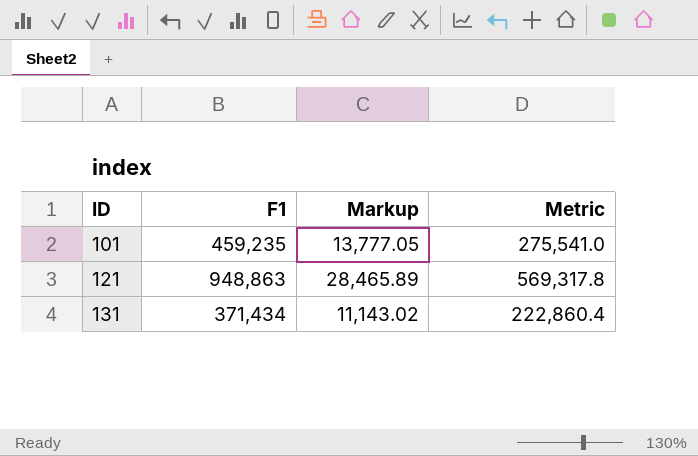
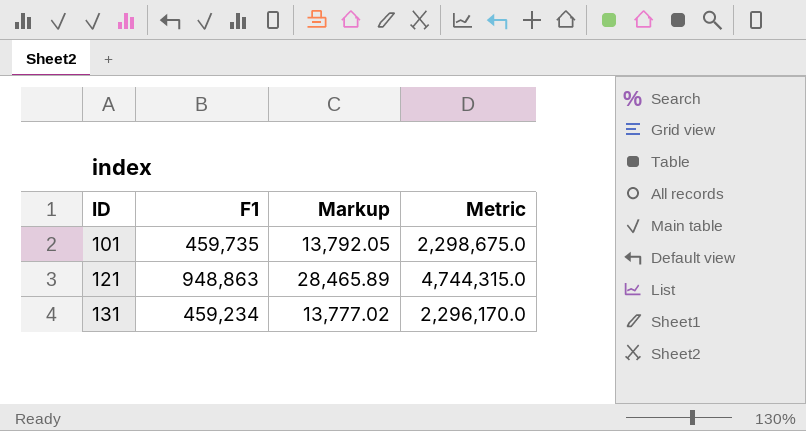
column Metric | formula: [F1] * 0.6 -> [F1] * 5
101 | F1: 459,235 -> 459,735
101 | Markup: 13,777.05 -> 13,792.05
131 | F1: 371,434 -> 459,234
131 | Markup: 11,143.02 -> 13,777.02

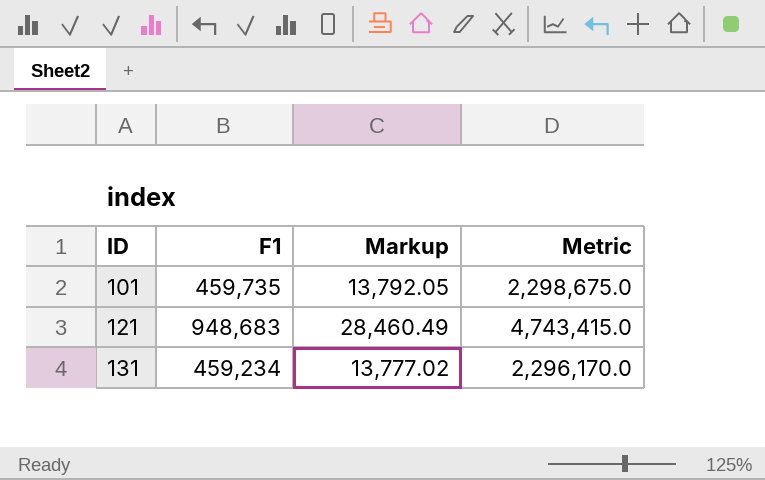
121 | F1: 948,863 -> 948,683
121 | Markup: 28,465.89 -> 28,460.49
121 | Metric: 4,744,315.0 -> 4,743,415.0

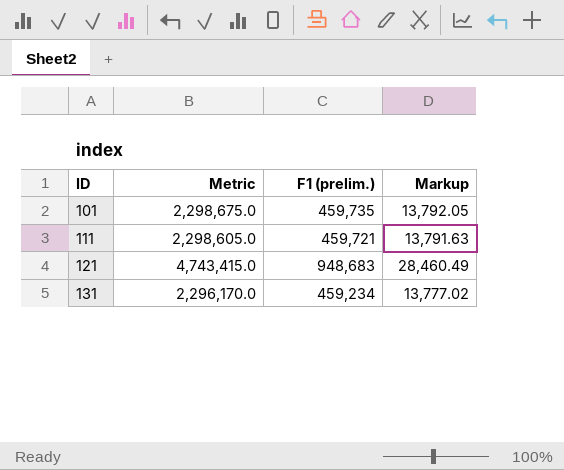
column Metric | position: 4 -> 2
column name: F1 -> F1 (prelim.)
row 111: none -> 2,298,605.0 | 459,721 | 13,791.63

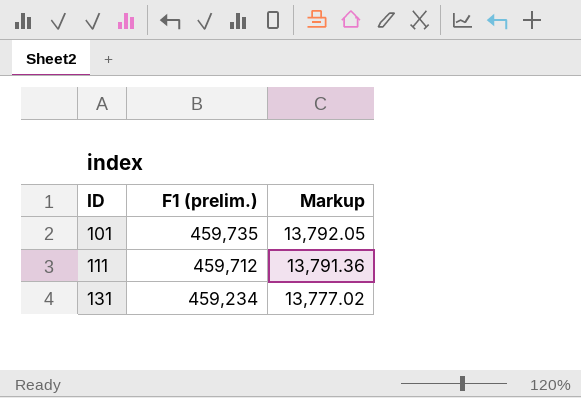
column Metric | formula: [F1 (prelim.)] * 5 -> none
row 121: 4,743,415.0 | 948,683 | 28,460.49 -> none
111 | F1 (prelim.): 459,721 -> 459,712
111 | Markup: 13,791.63 -> 13,791.36

